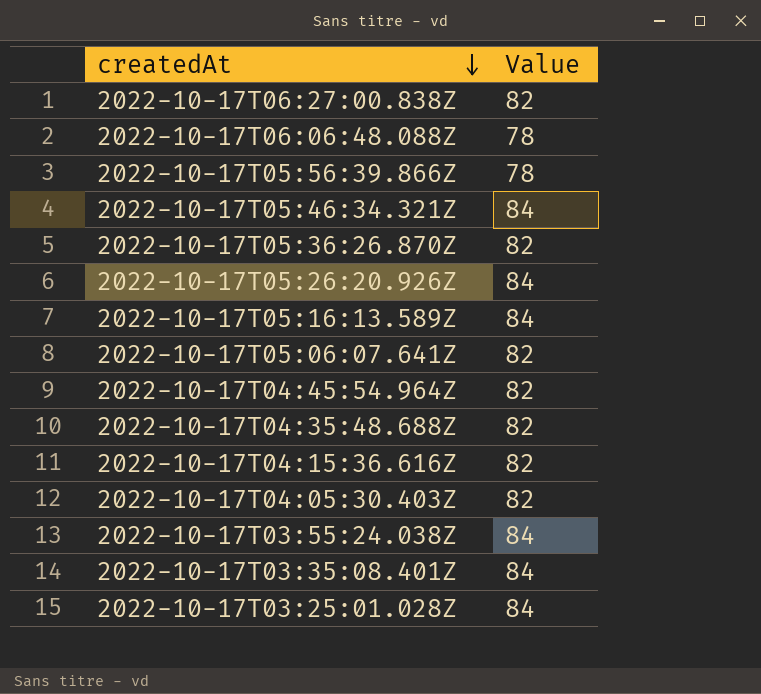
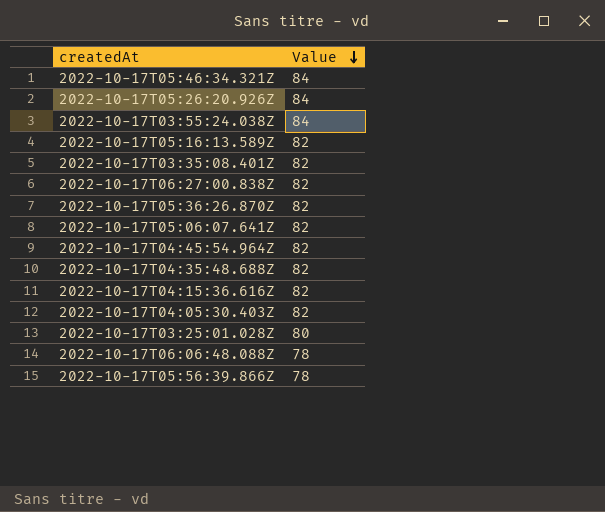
row order: createdAt descending -> Value descending
2022-10-17T05:16:13.589Z | Value: 84 -> 82
2022-10-17T03:35:08.401Z | Value: 84 -> 82
2022-10-17T03:25:01.028Z | Value: 84 -> 80

